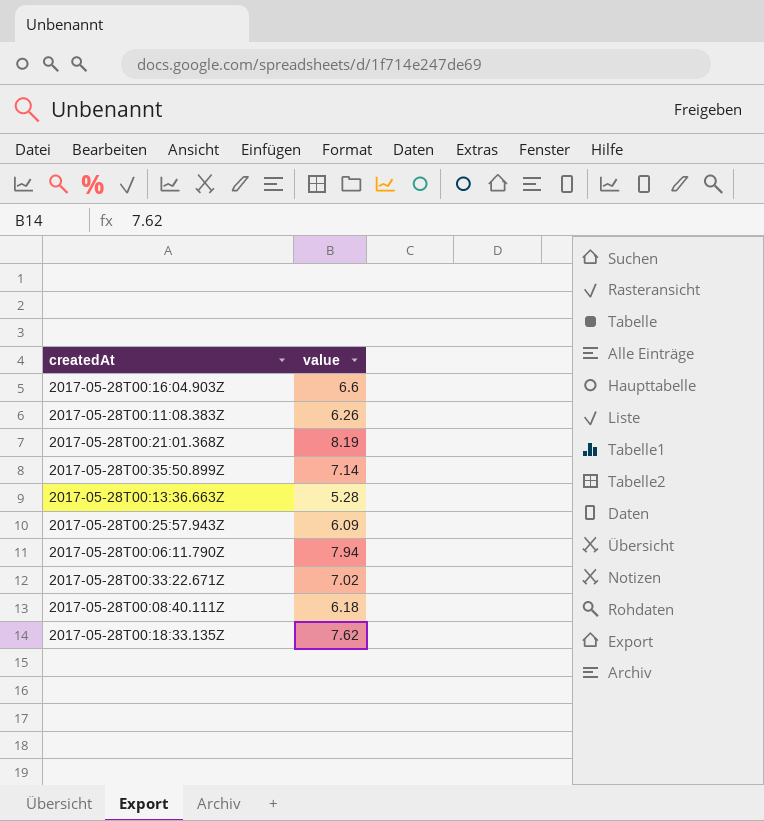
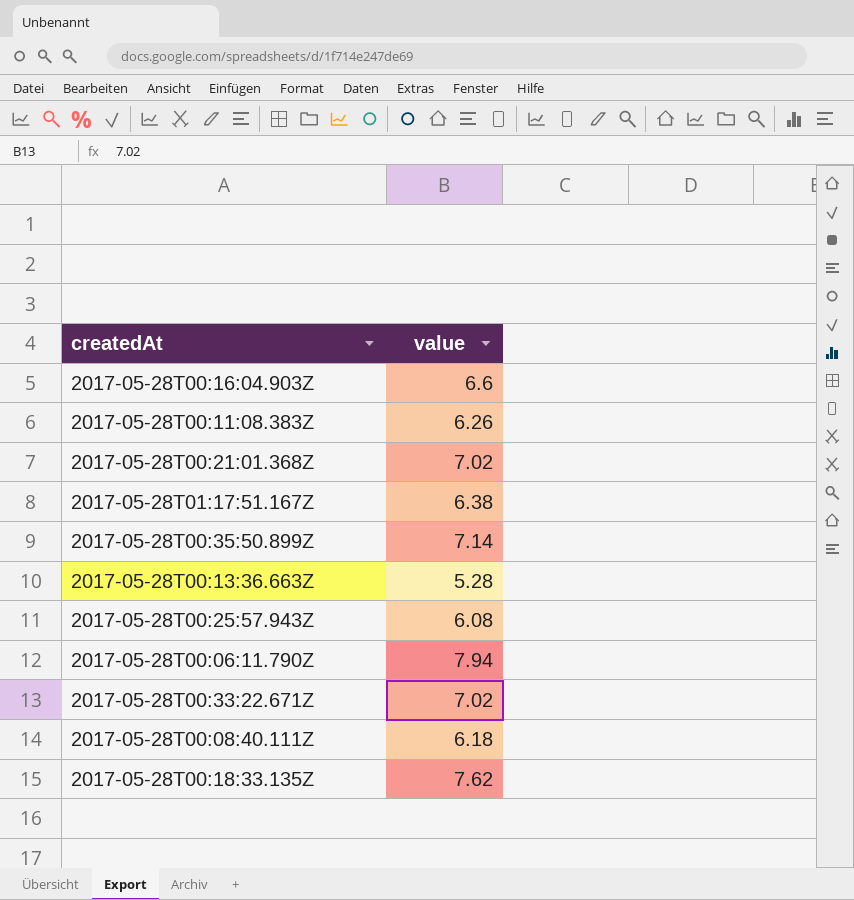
2017-05-28T00:21:01.368Z | value: 8.19 -> 7.02
row 2017-05-28T01:17:51.167Z: none -> 6.38
2017-05-28T00:25:57.943Z | value: 6.09 -> 6.08

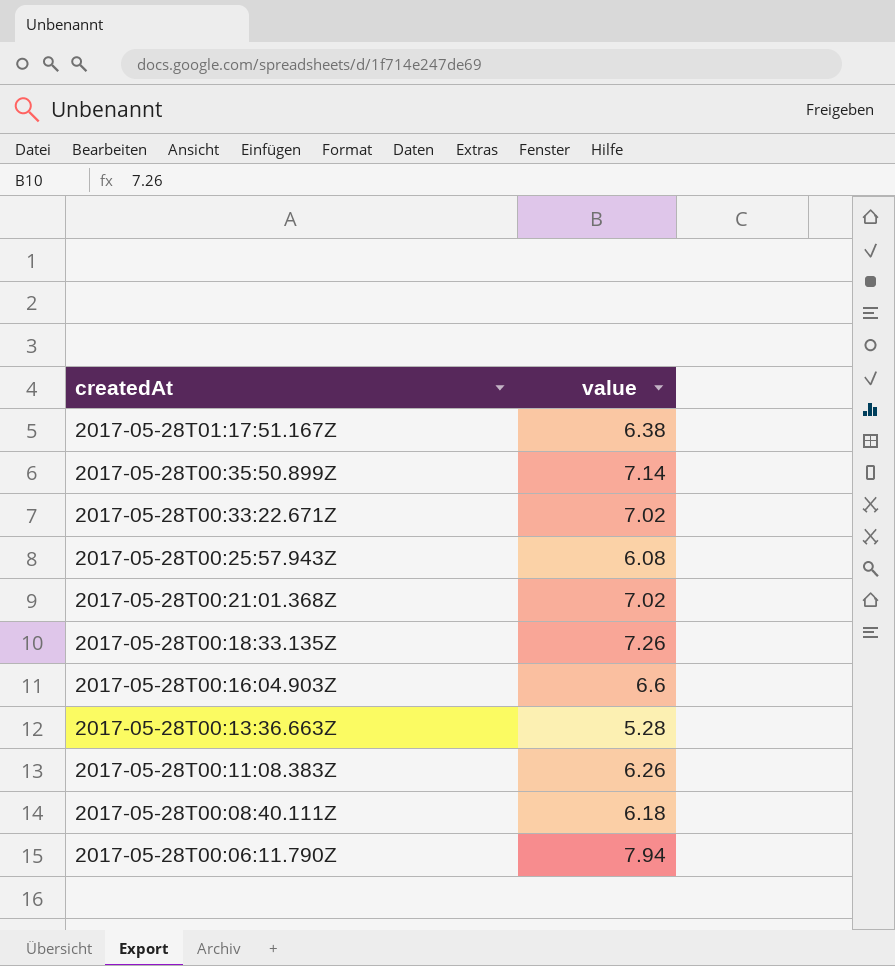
row order: none -> createdAt descending
2017-05-28T00:18:33.135Z | value: 7.62 -> 7.26

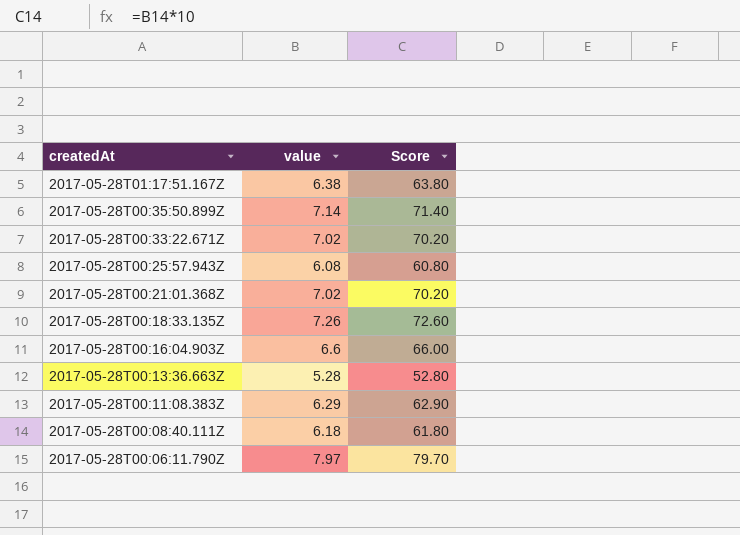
column Score | formula: none -> [value] * 10
2017-05-28T00:11:08.383Z | value: 6.26 -> 6.29
2017-05-28T00:06:11.790Z | value: 7.94 -> 7.97

